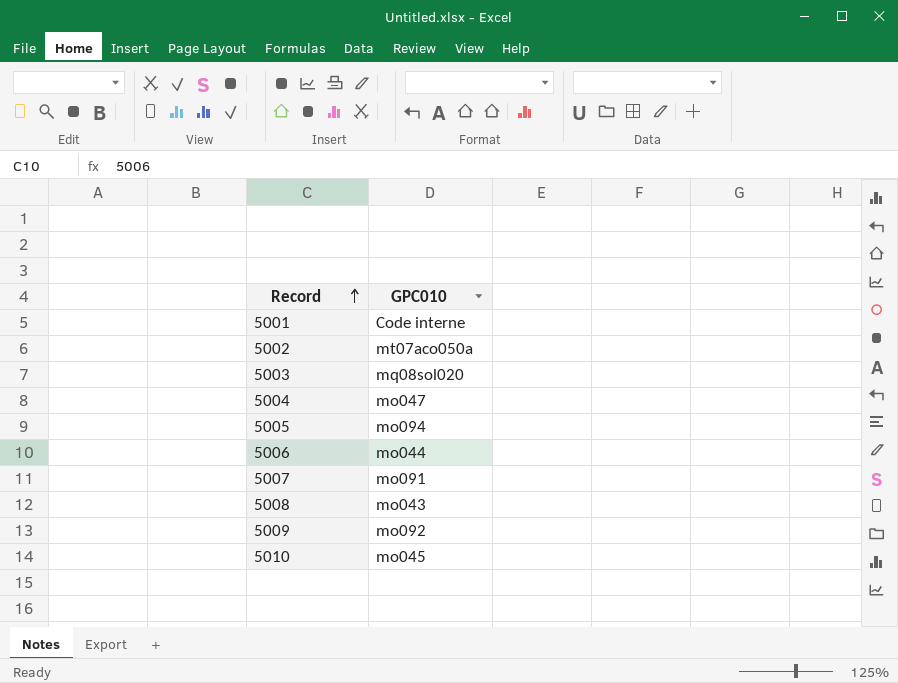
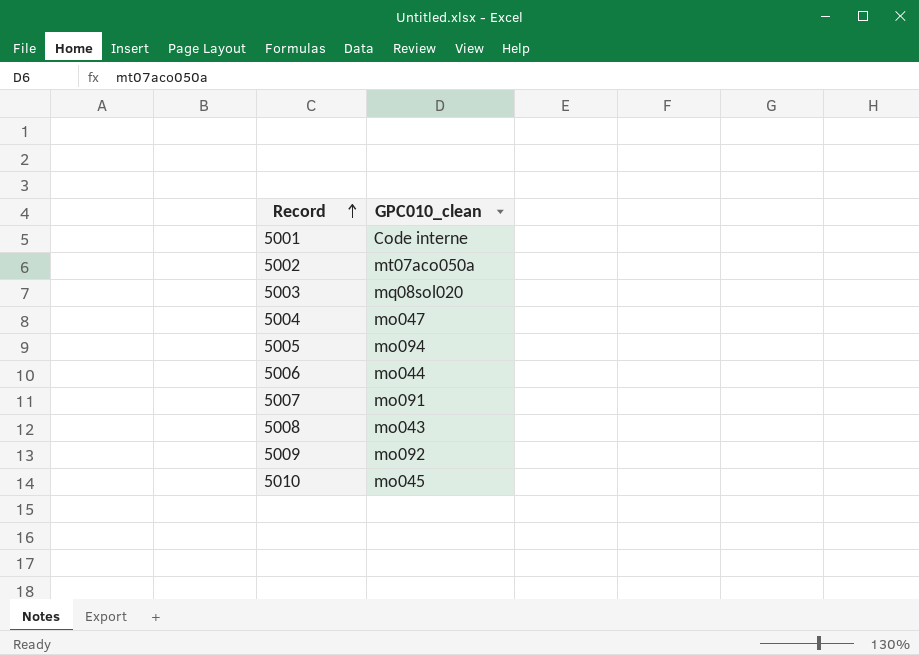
column name: GPC010 -> GPC010_clean

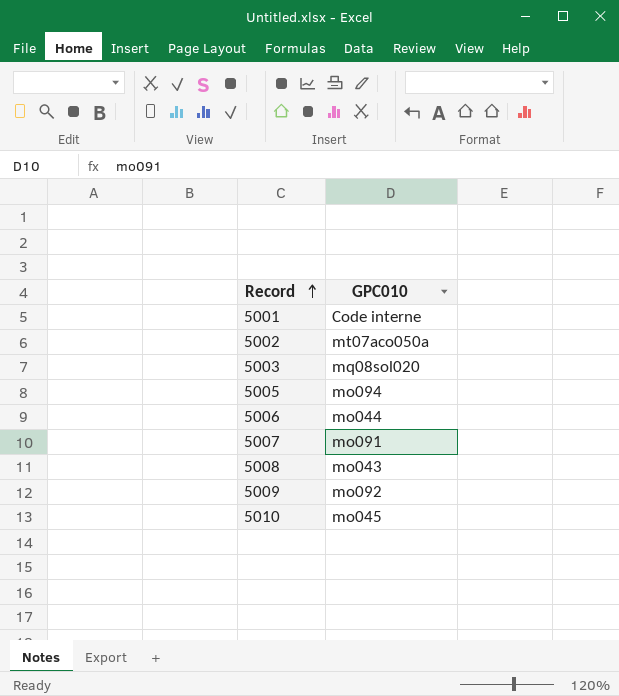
column name: GPC010_clean -> GPC010
row 5004: mo047 -> none

